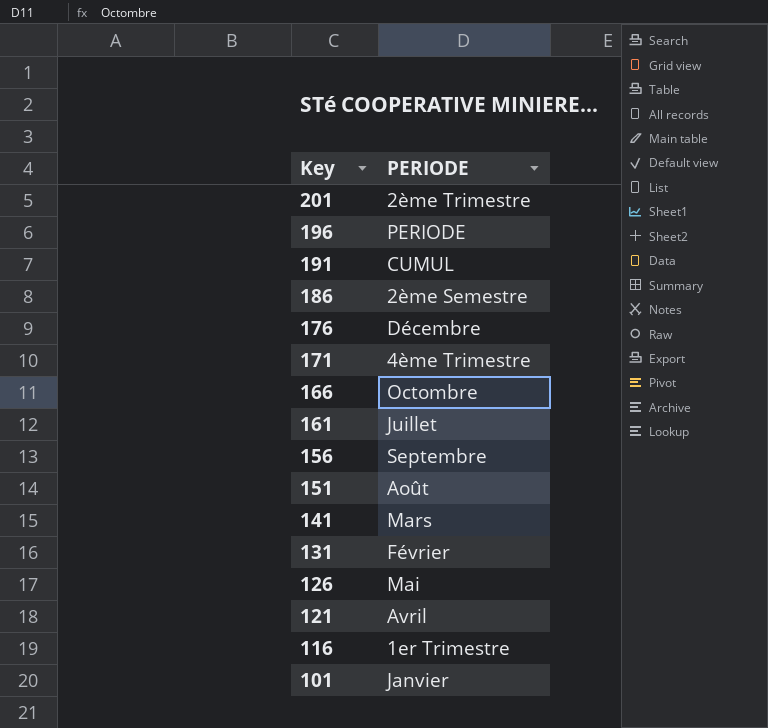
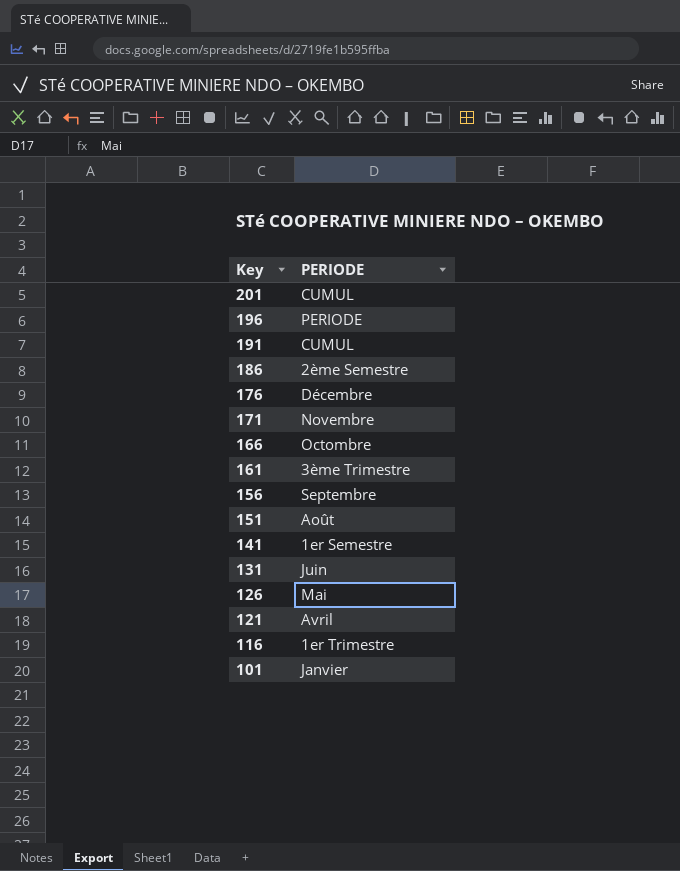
201 | PERIODE: 2ème Trimestre -> CUMUL
171 | PERIODE: 4ème Trimestre -> Novembre
161 | PERIODE: Juillet -> 3ème Trimestre
141 | PERIODE: Mars -> 1er Semestre
131 | PERIODE: Février -> Juin

